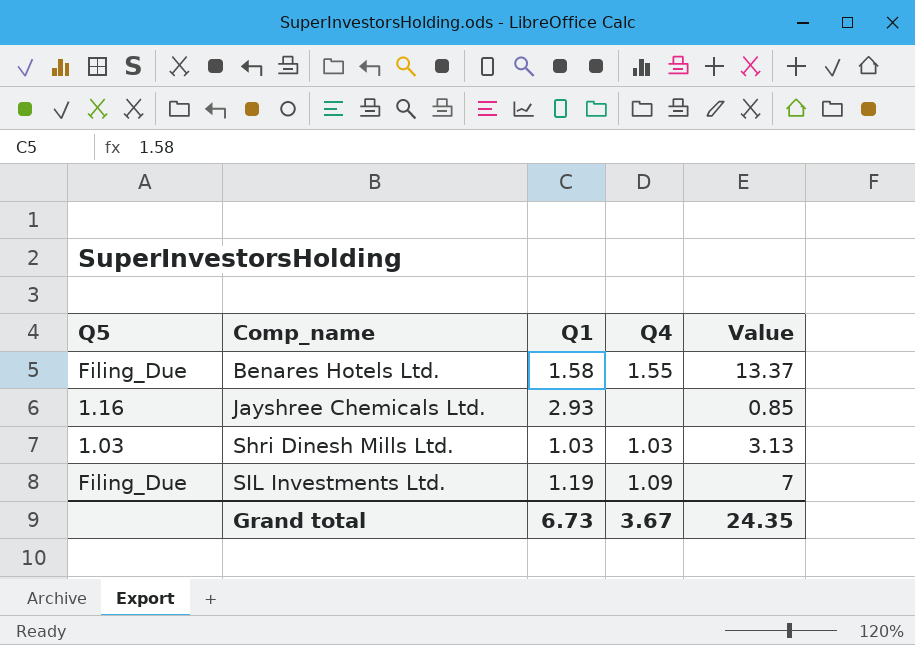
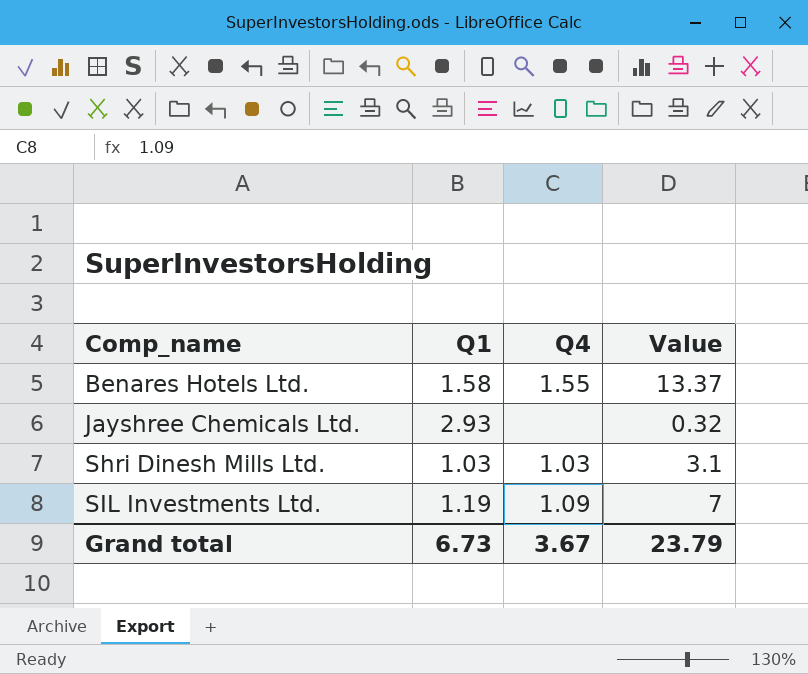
column Q5 | position: 1 -> none
Jayshree Chemicals Ltd. | Value: 0.85 -> 0.32
Shri Dinesh Mills Ltd. | Value: 3.13 -> 3.1
Grand total | Value: 24.35 -> 23.79

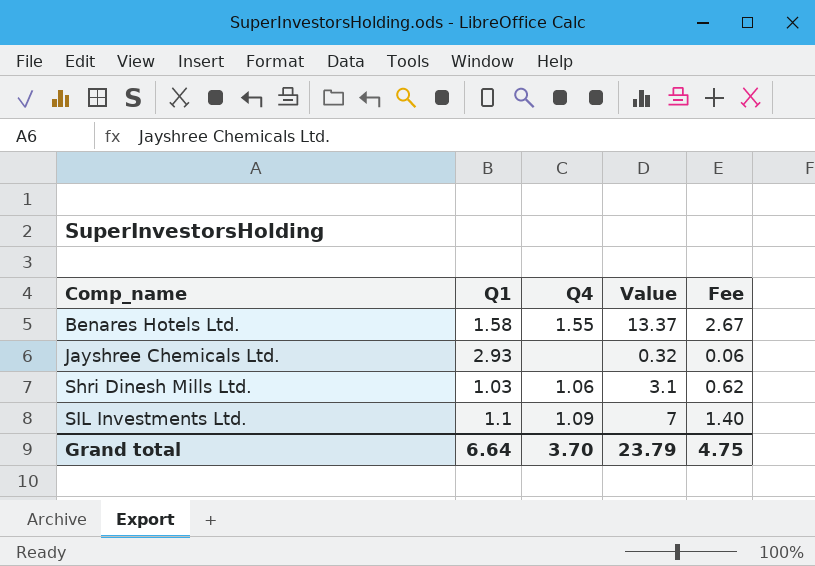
column Fee | formula: none -> [Value] * 0.2
Shri Dinesh Mills Ltd. | Q4: 1.03 -> 1.06
SIL Investments Ltd. | Q1: 1.19 -> 1.1
Grand total | Q1: 6.73 -> 6.64
Grand total | Q4: 3.67 -> 3.70

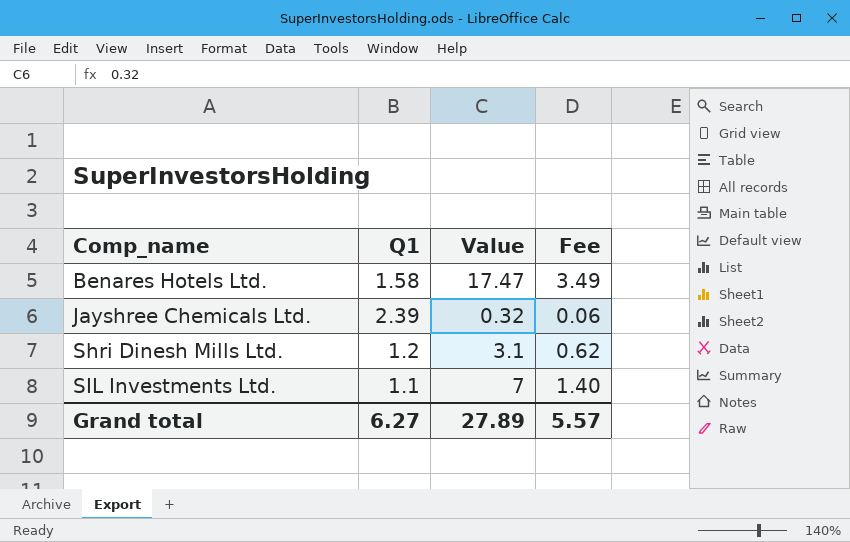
column Q4 | position: 3 -> none
Benares Hotels Ltd. | Value: 13.37 -> 17.47
Benares Hotels Ltd. | Fee: 2.67 -> 3.49
Jayshree Chemicals Ltd. | Q1: 2.93 -> 2.39
Shri Dinesh Mills Ltd. | Q1: 1.03 -> 1.2
Grand total | Q1: 6.64 -> 6.27
Grand total | Value: 23.79 -> 27.89
Grand total | Fee: 4.75 -> 5.57

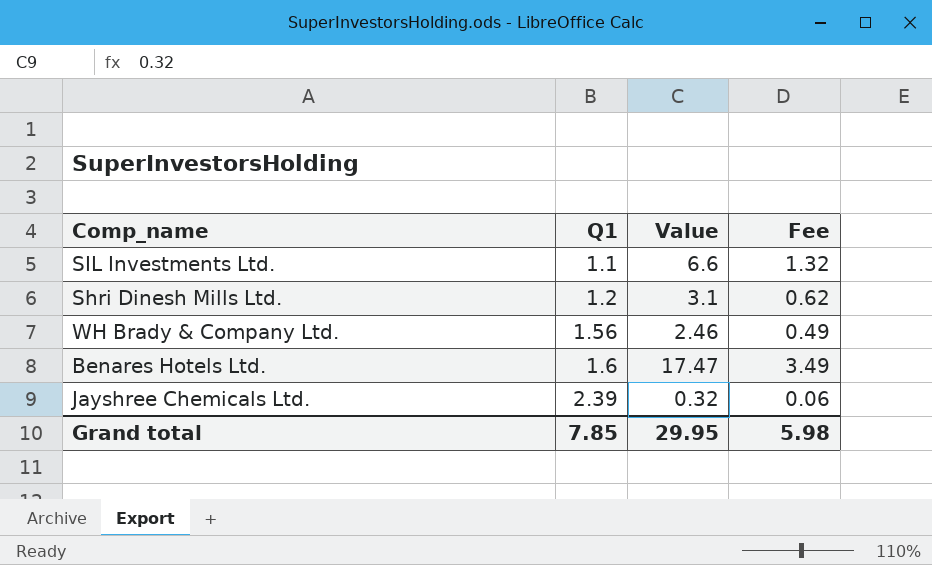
row order: Comp_name ascending -> Q1 ascending
SIL Investments Ltd. | Value: 7 -> 6.6
SIL Investments Ltd. | Fee: 1.40 -> 1.32
row WH Brady & Company Ltd.: none -> 1.56 | 2.46 | 0.49
Benares Hotels Ltd. | Q1: 1.58 -> 1.6
Grand total | Q1: 6.27 -> 7.85
Grand total | Value: 27.89 -> 29.95
Grand total | Fee: 5.57 -> 5.98

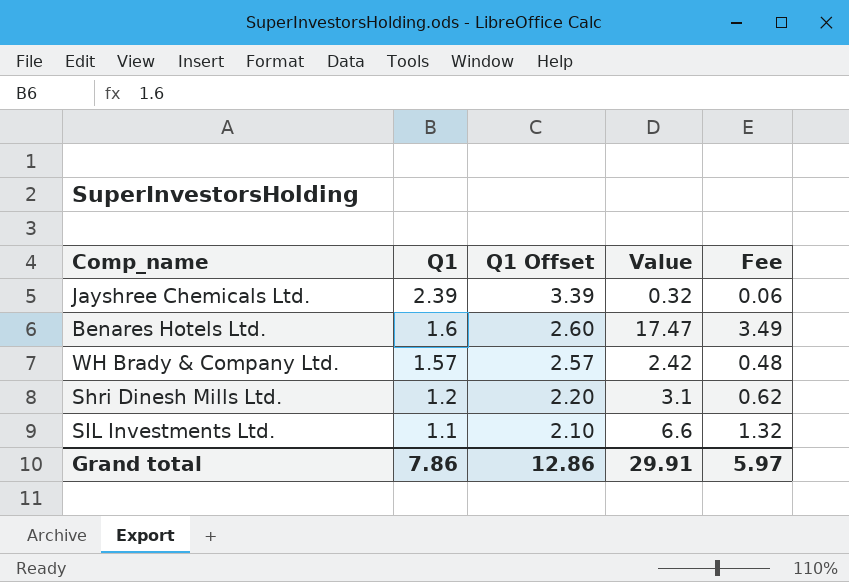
row order: Q1 ascending -> Q1 descending
column Q1 Offset | formula: none -> [Q1] + 1
WH Brady & Company Ltd. | Q1: 1.56 -> 1.57
WH Brady & Company Ltd. | Value: 2.46 -> 2.42
WH Brady & Company Ltd. | Fee: 0.49 -> 0.48
Grand total | Q1: 7.85 -> 7.86
Grand total | Value: 29.95 -> 29.91
Grand total | Fee: 5.98 -> 5.97

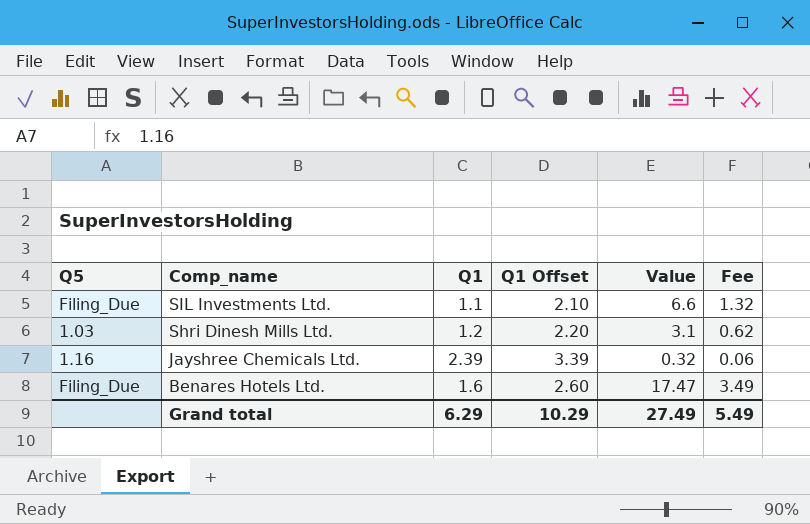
row order: Q1 descending -> Comp_name descending
column Q5 | position: none -> 1
row WH Brady & Company Ltd.: 1.57 | 2.57 | 2.42 | 0.48 -> none
Grand total | Q1: 7.86 -> 6.29
Grand total | Q1 Offset: 12.86 -> 10.29
Grand total | Value: 29.91 -> 27.49
Grand total | Fee: 5.97 -> 5.49

